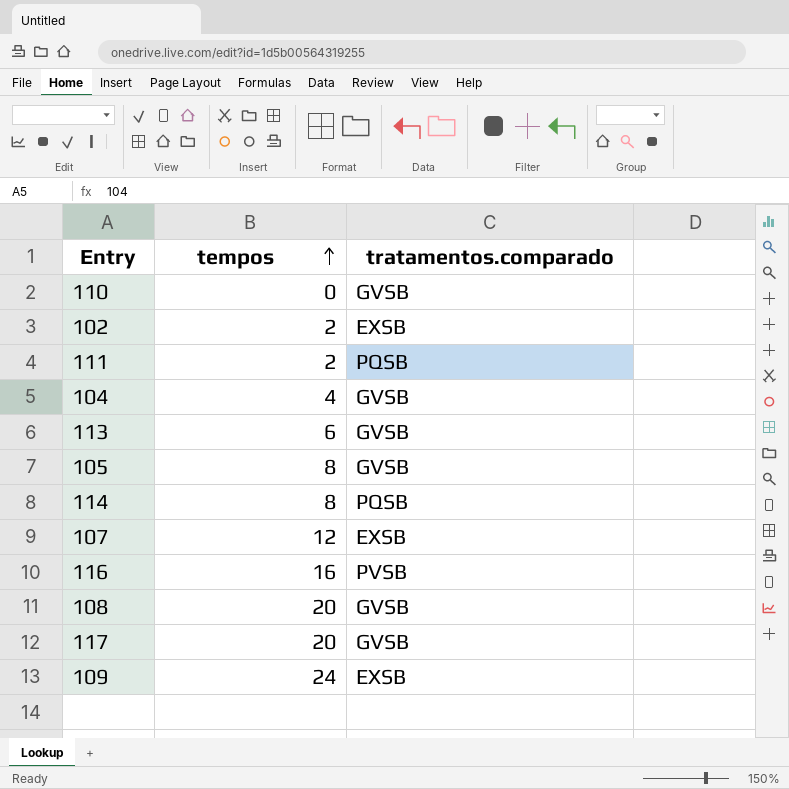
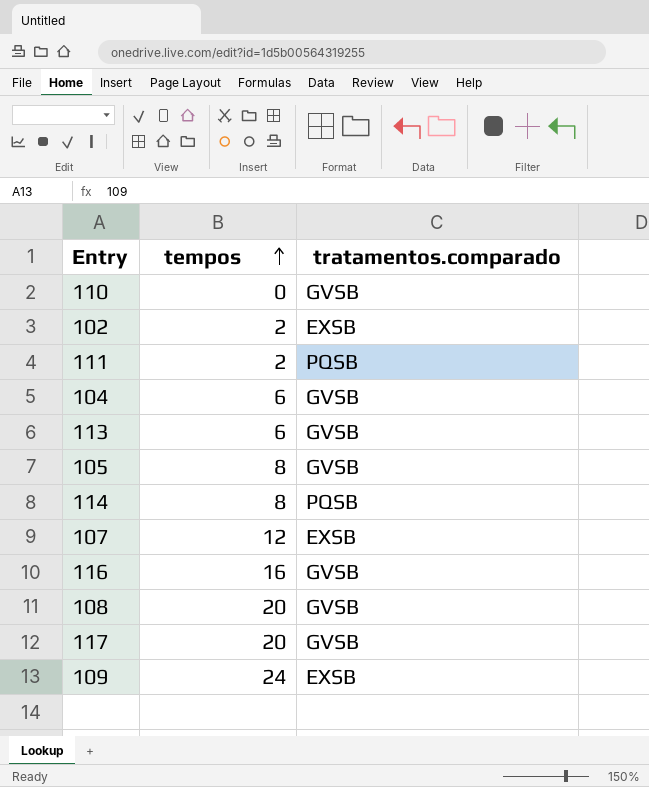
104 | tempos: 4 -> 6
116 | tratamentos.comparado: PVSB -> GVSB

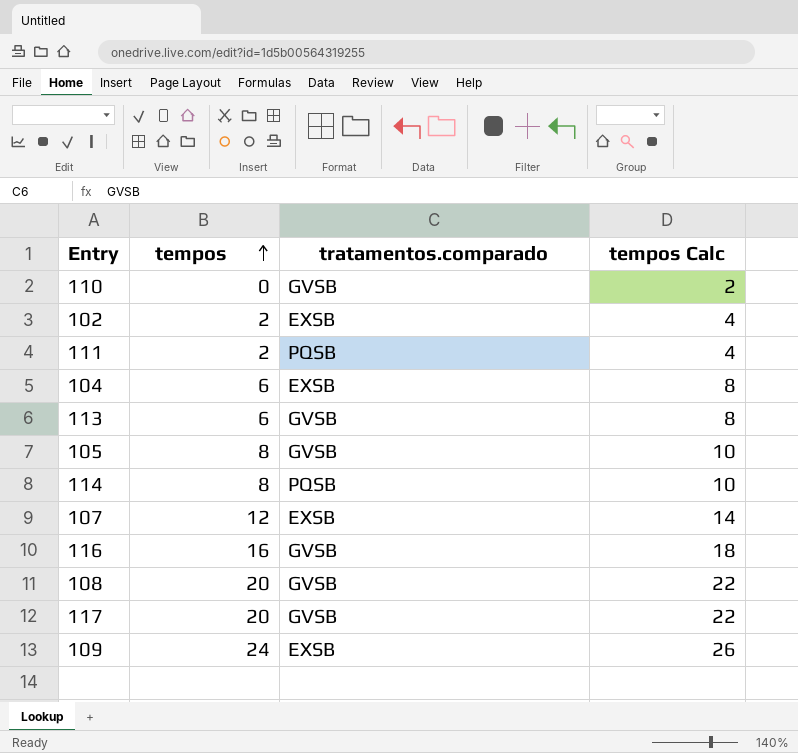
column tempos Calc | formula: none -> [tempos] + 2
104 | tratamentos.comparado: GVSB -> EXSB

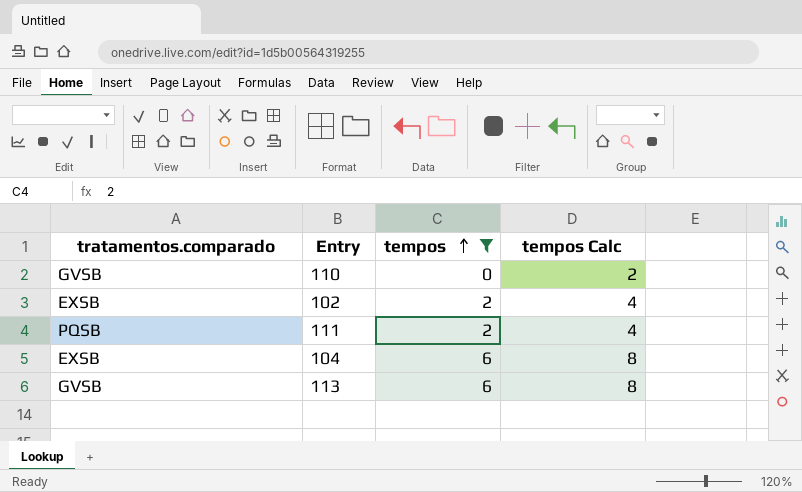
filter: none -> tempos <= 6
column tratamentos.comparado | position: 3 -> 1

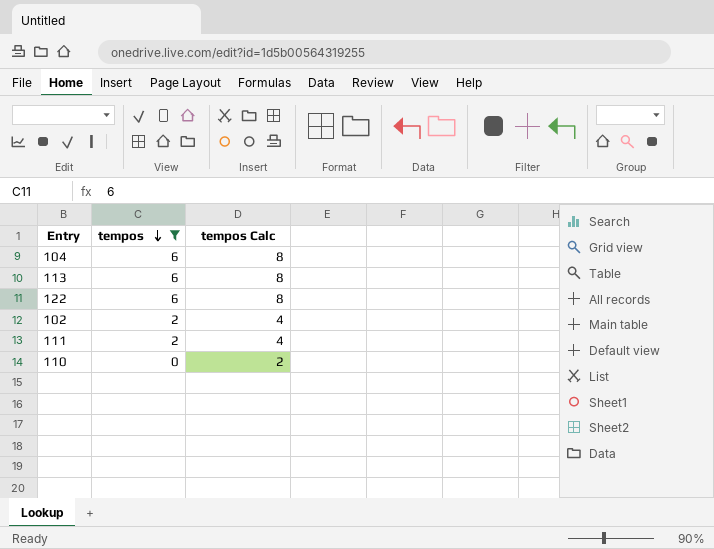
row order: tempos ascending -> tempos descending
column tratamentos.comparado | position: 1 -> none
row 122: none -> 6 | 8

